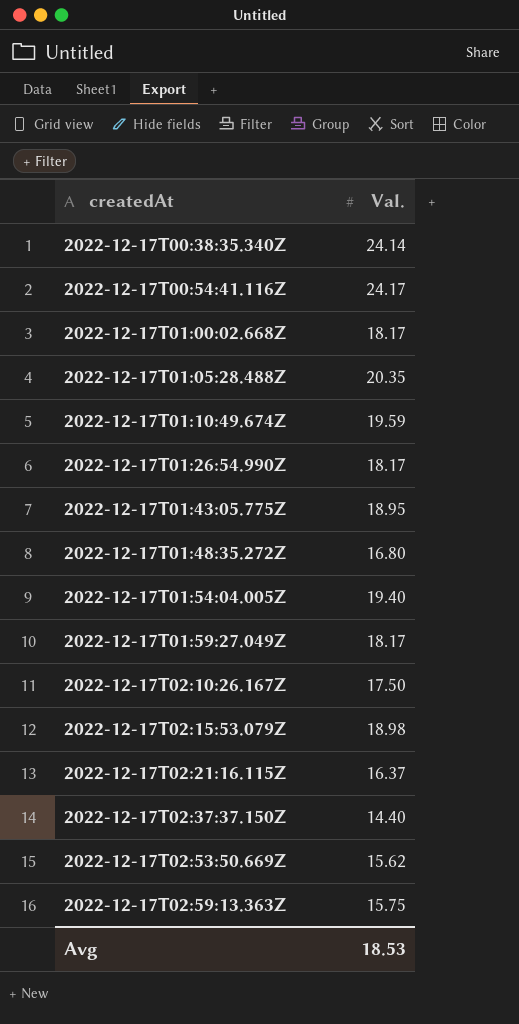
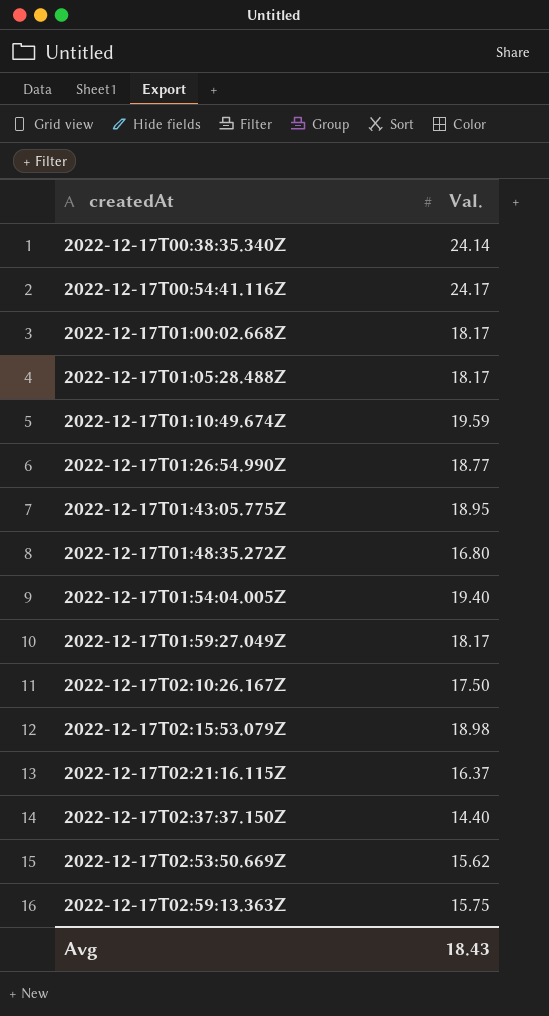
2022-12-17T01:05:28.488Z | Val.: 20.35 -> 18.17
2022-12-17T01:26:54.990Z | Val.: 18.17 -> 18.77
Avg | Val.: 18.53 -> 18.43

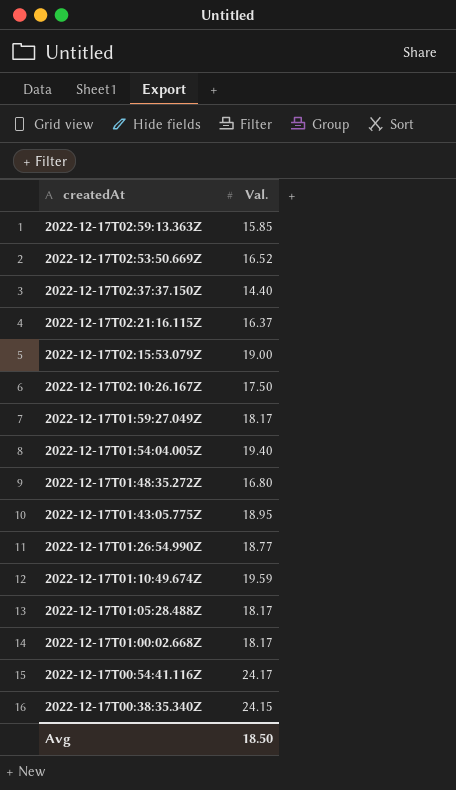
row order: createdAt ascending -> createdAt descending
2022-12-17T02:59:13.363Z | Val.: 15.75 -> 15.85
2022-12-17T02:53:50.669Z | Val.: 15.62 -> 16.52
2022-12-17T02:15:53.079Z | Val.: 18.98 -> 19.00
2022-12-17T00:38:35.340Z | Val.: 24.14 -> 24.15
Avg | Val.: 18.43 -> 18.50

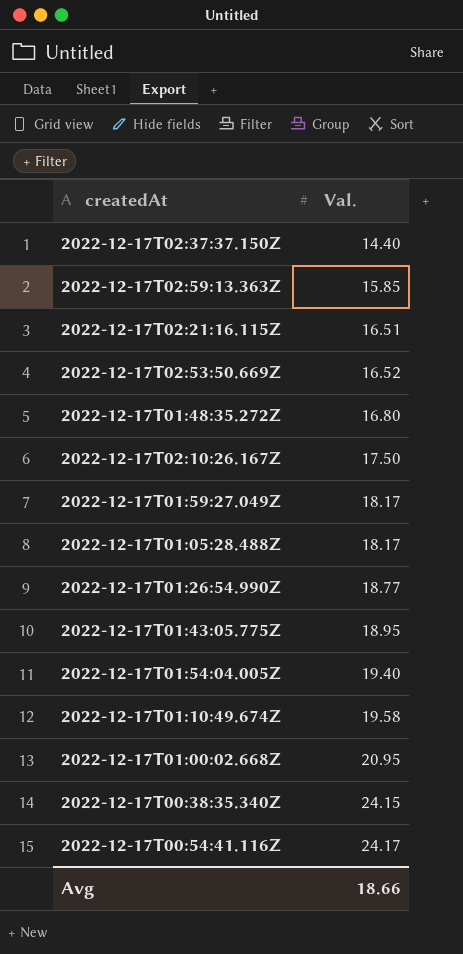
row order: createdAt descending -> Val. ascending
row 2022-12-17T02:15:53.079Z: 19.00 -> none
2022-12-17T02:21:16.115Z | Val.: 16.37 -> 16.51
2022-12-17T01:10:49.674Z | Val.: 19.59 -> 19.58
2022-12-17T01:00:02.668Z | Val.: 18.17 -> 20.95
Avg | Val.: 18.50 -> 18.66

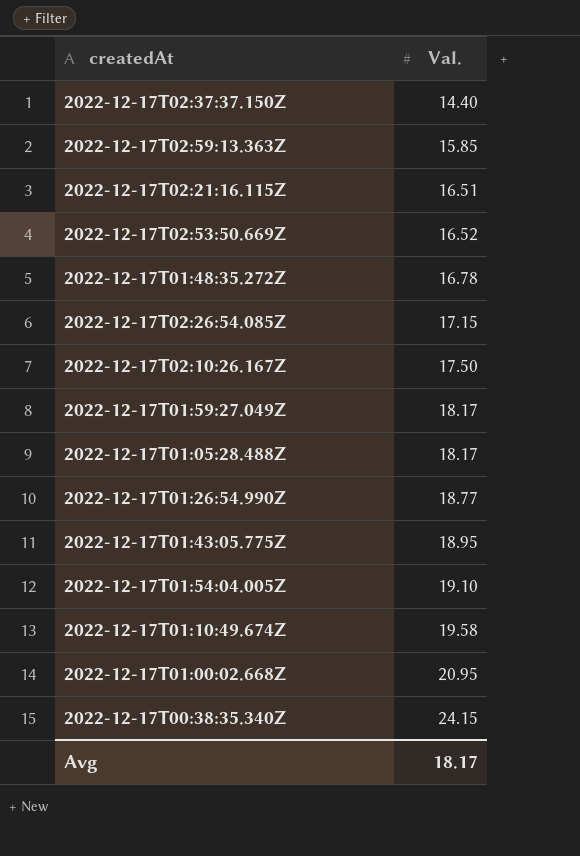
row 2022-12-17T00:54:41.116Z: 24.17 -> none
2022-12-17T01:48:35.272Z | Val.: 16.80 -> 16.78
row 2022-12-17T02:26:54.085Z: none -> 17.15
2022-12-17T01:54:04.005Z | Val.: 19.40 -> 19.10
Avg | Val.: 18.66 -> 18.17

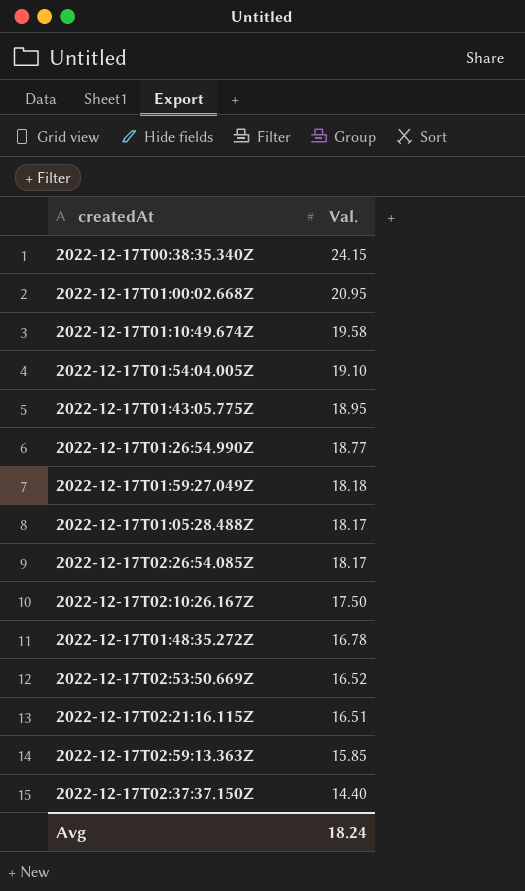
row order: Val. ascending -> Val. descending
2022-12-17T01:59:27.049Z | Val.: 18.17 -> 18.18
2022-12-17T02:26:54.085Z | Val.: 17.15 -> 18.17
Avg | Val.: 18.17 -> 18.24

